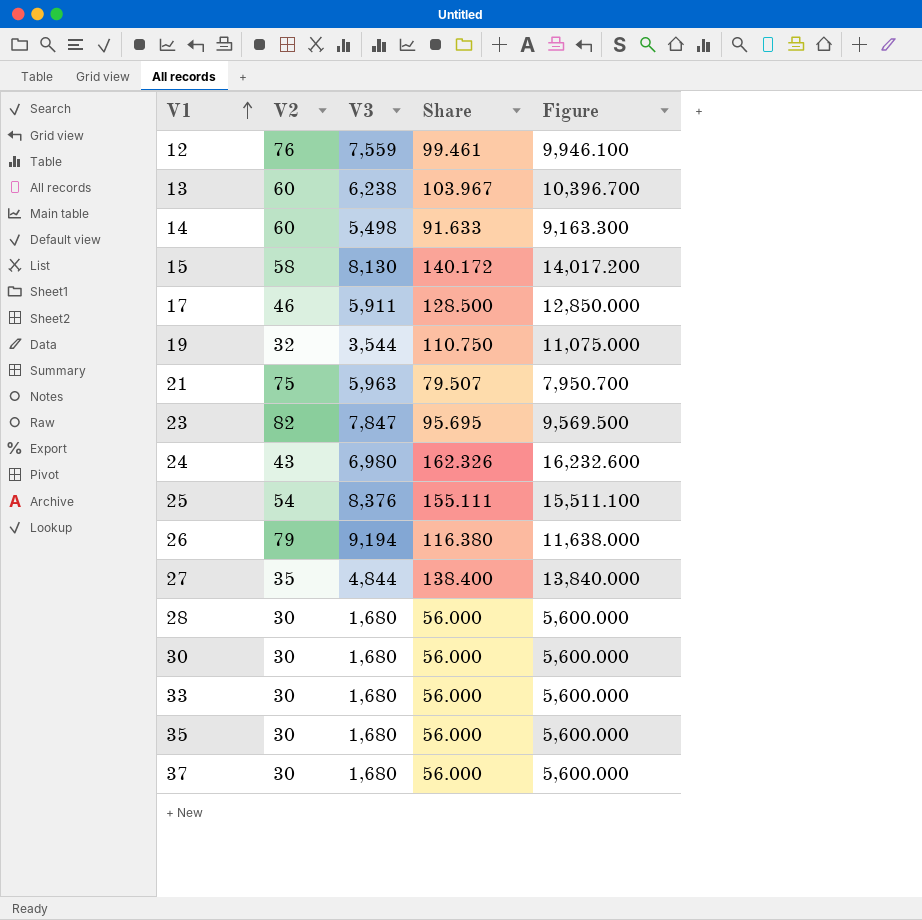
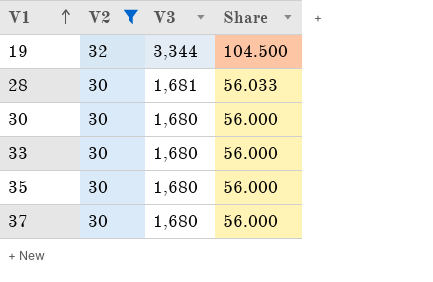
filter: none -> V2 <= 32
column Figure | formula: [Share] * 100 -> none
19 | V3: 3,544 -> 3,344
19 | Share: 110.750 -> 104.500
28 | V3: 1,680 -> 1,681
28 | Share: 56.000 -> 56.033

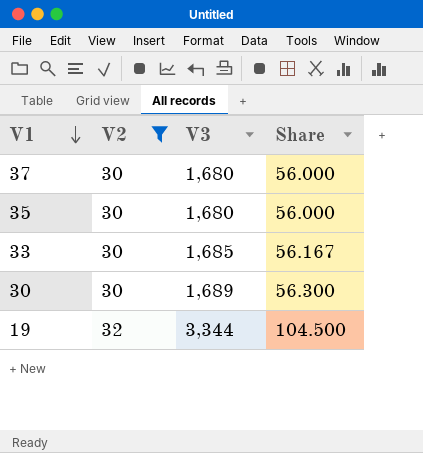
row order: V1 ascending -> V1 descending
row 28: 30 | 1,681 | 56.033 -> none
33 | V3: 1,680 -> 1,685
33 | Share: 56.000 -> 56.167
30 | V3: 1,680 -> 1,689
30 | Share: 56.000 -> 56.300

